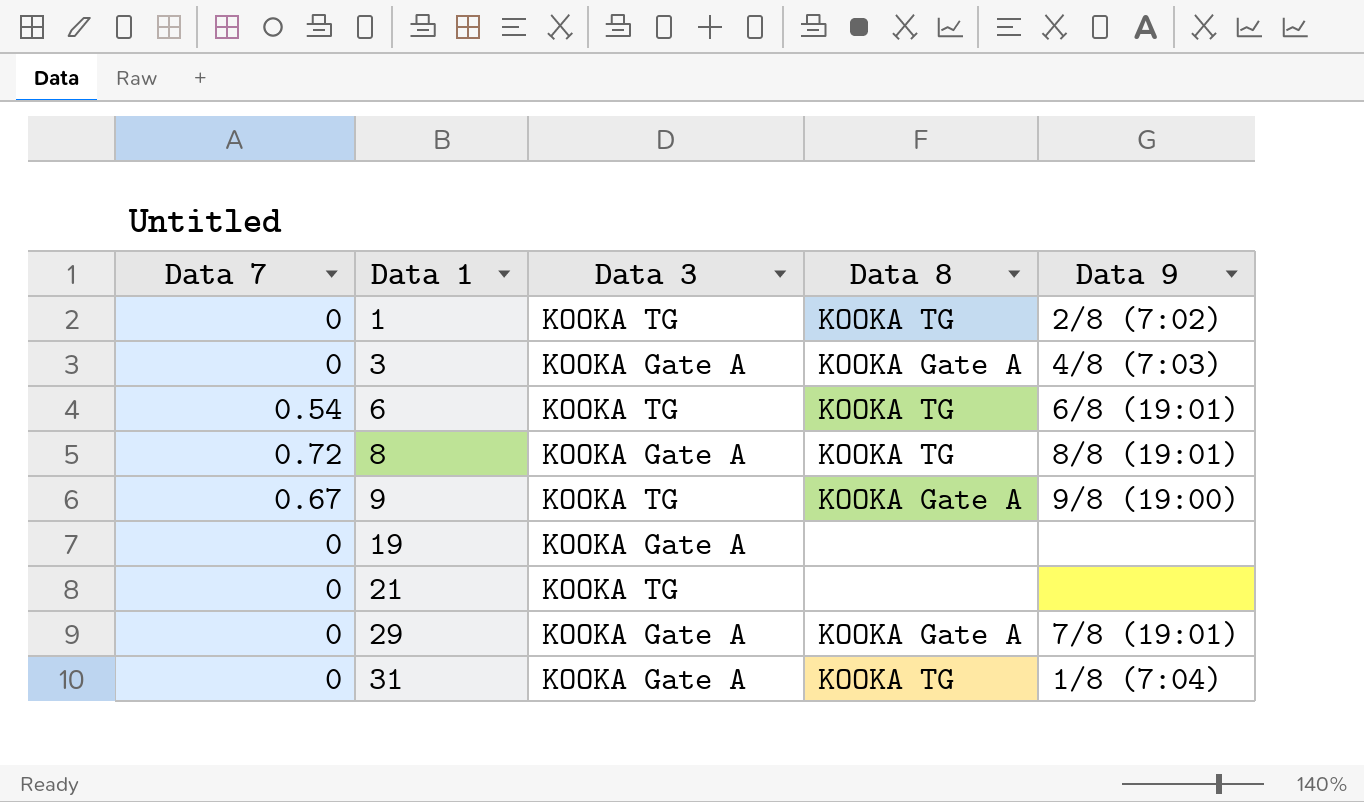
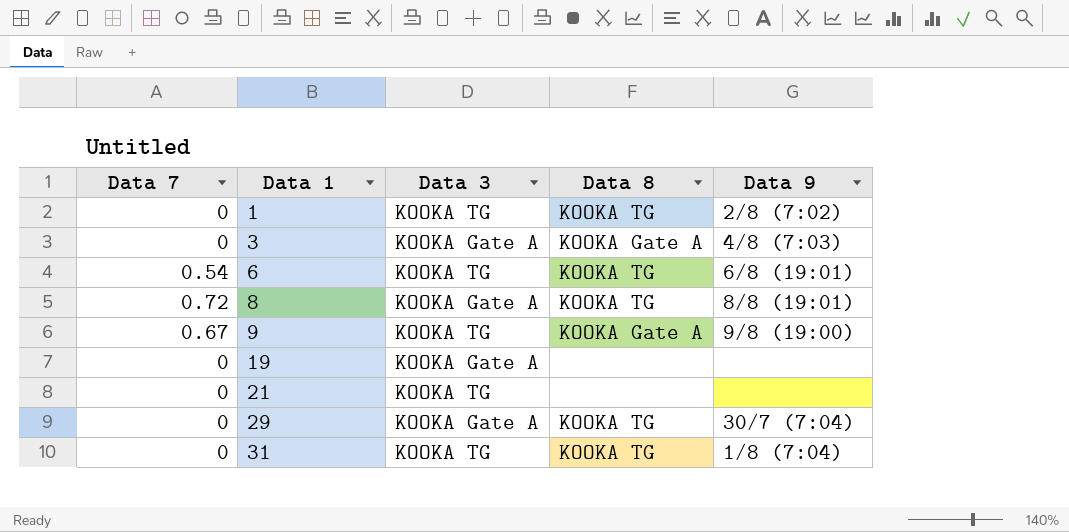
29 | Data 8: KOOKA Gate A -> KOOKA TG
29 | Data 9: 7/8 (19:01) -> 30/7 (7:04)
31 | Data 3: KOOKA Gate A -> KOOKA TG

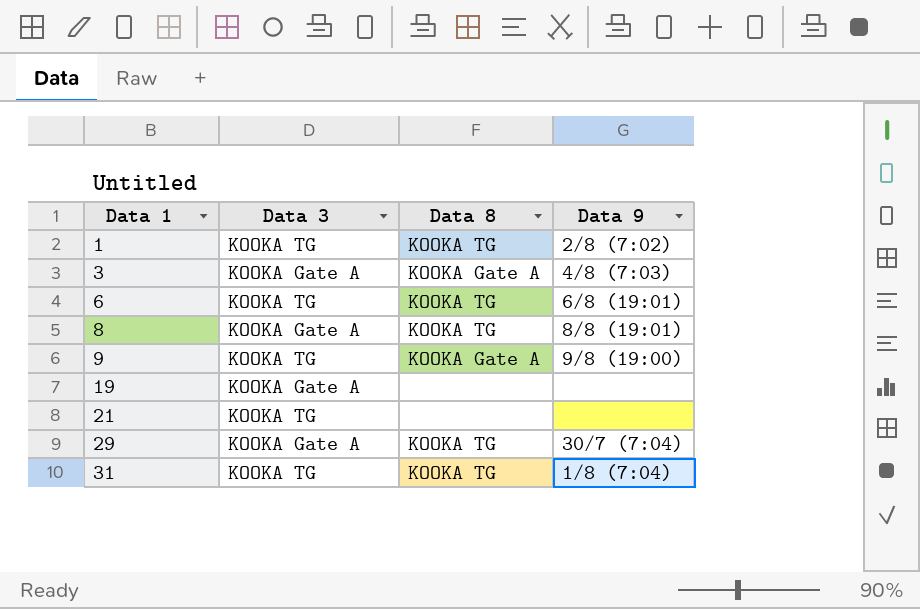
column Data 7 | position: 1 -> none

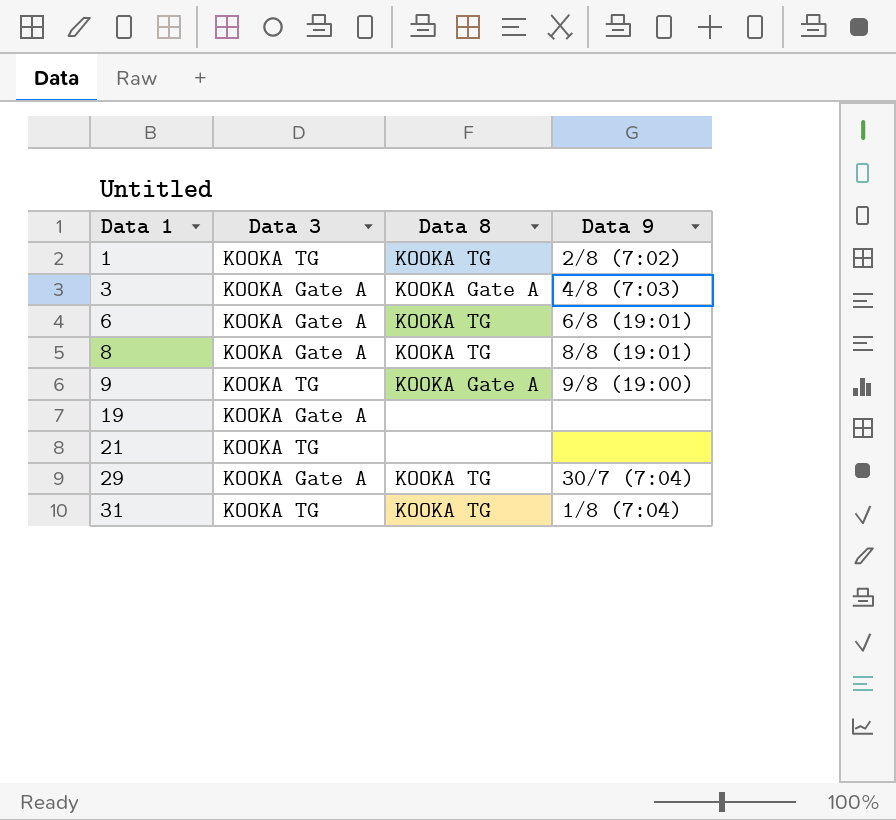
6 | Data 3: KOOKA TG -> KOOKA Gate A

